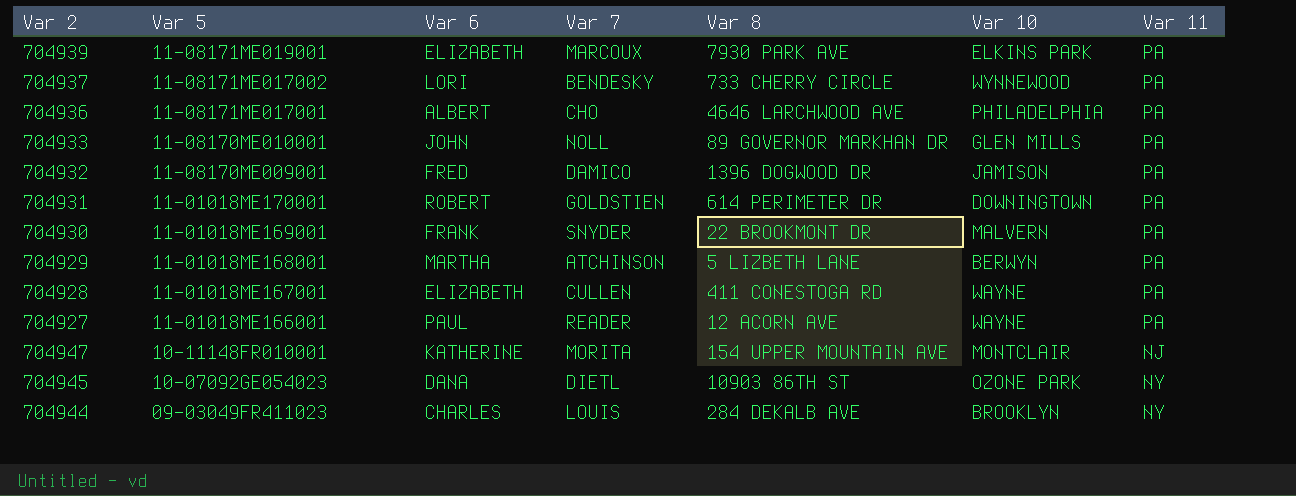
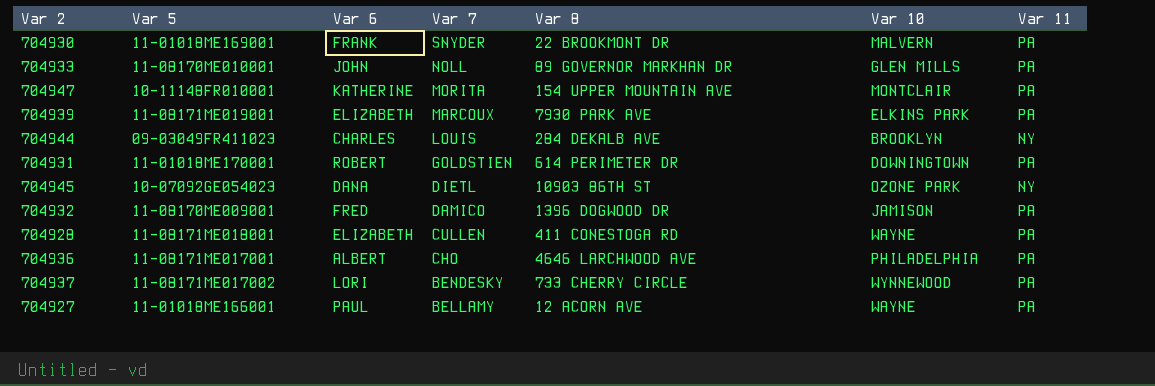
row order: Var 5 descending -> Var 7 descending
row 704929: 11-01018ME168001 | MARTHA | ATCHINSON | 5 LIZBETH LANE | BERWYN | PA -> none
704947 | Var 11: NJ -> PA
704928 | Var 5: 11-01018ME167001 -> 11-08171ME018001
704927 | Var 7: READER -> BELLAMY

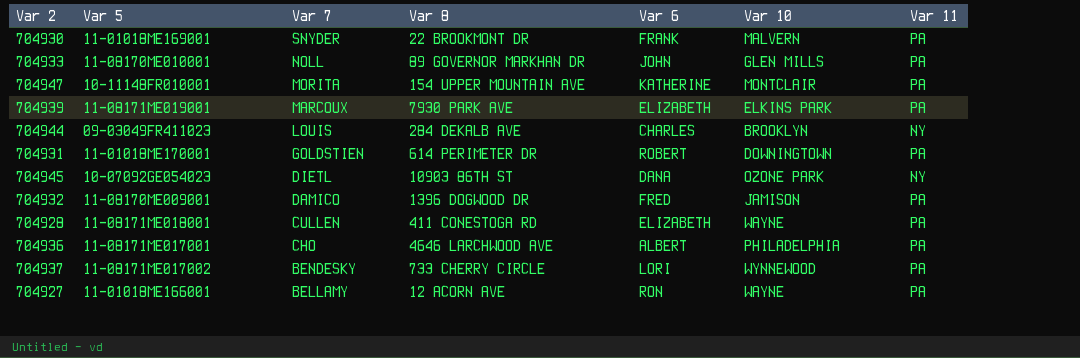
column Var 6 | position: 3 -> 5
704927 | Var 6: PAUL -> RON

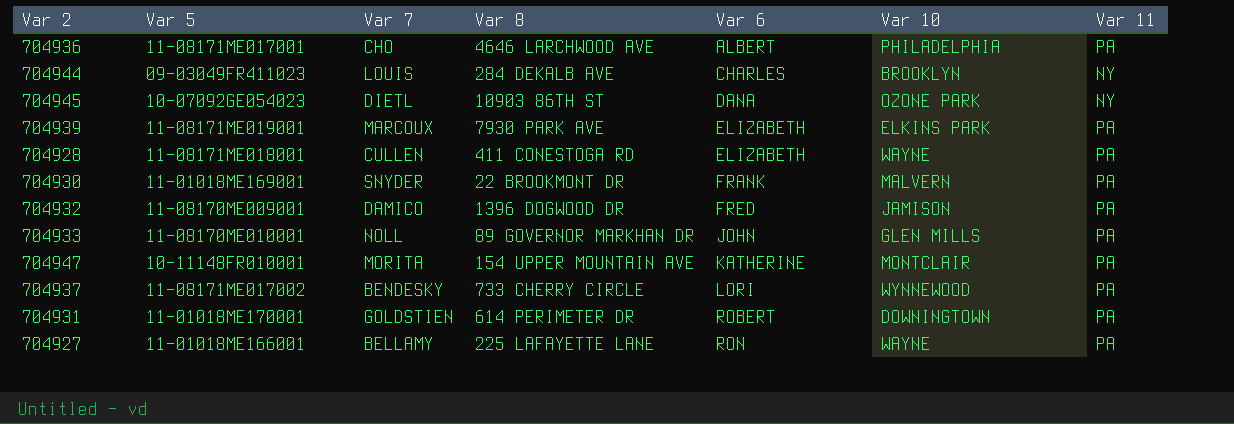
row order: Var 7 descending -> Var 6 ascending
704927 | Var 8: 12 ACORN AVE -> 225 LAFAYETTE LANE

